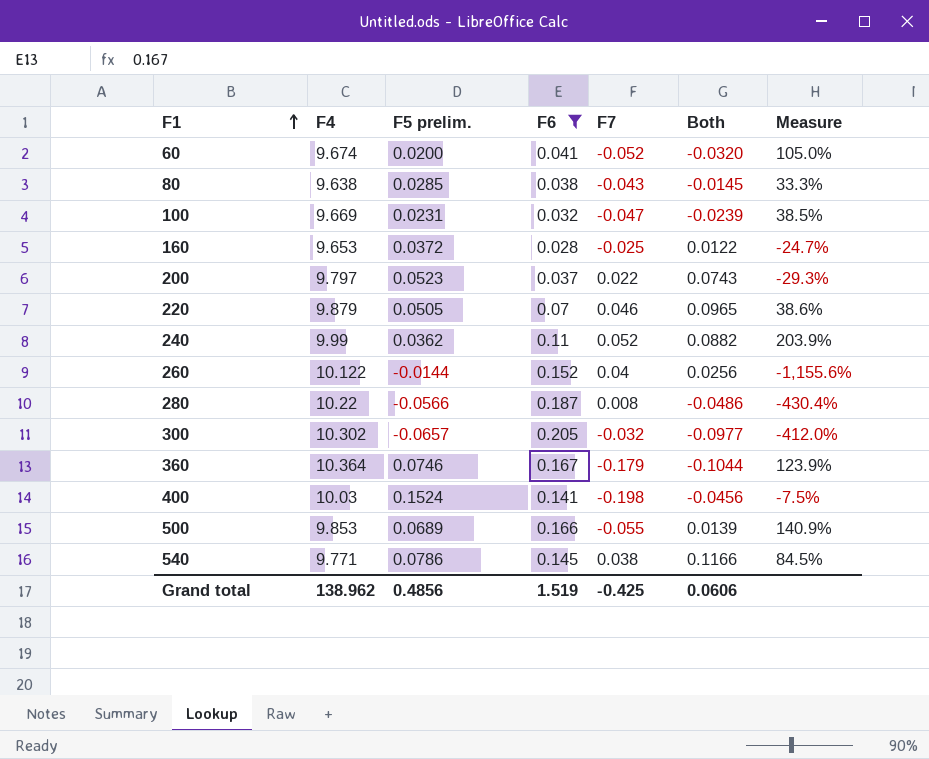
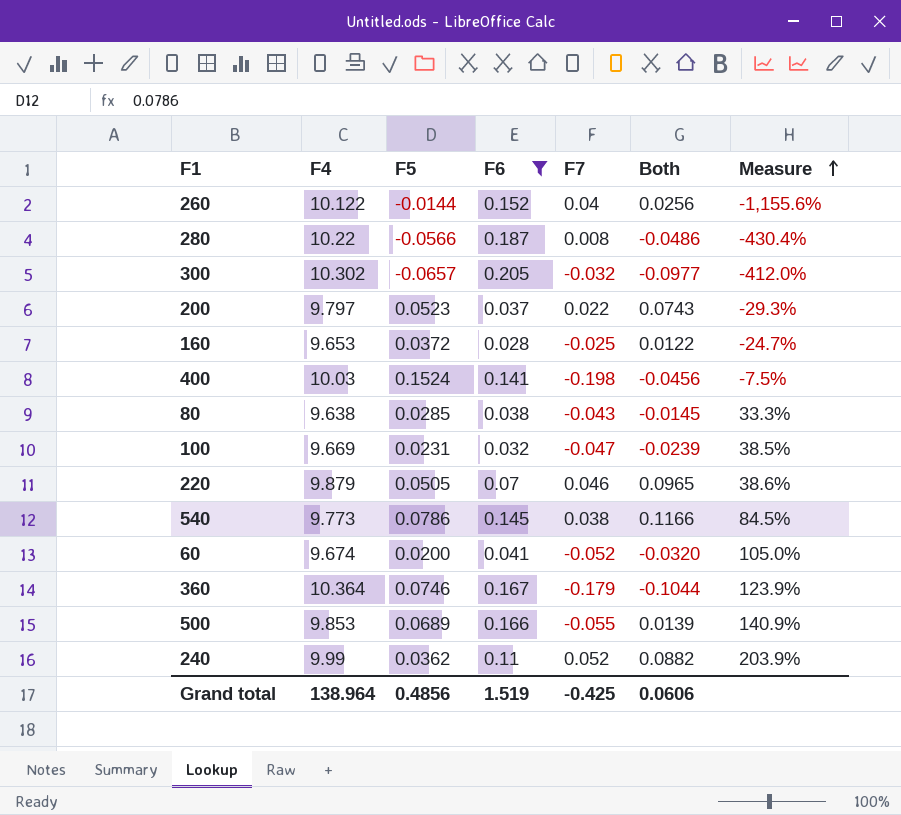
row order: F1 ascending -> Measure ascending
column name: F5 prelim. -> F5
540 | F4: 9.771 -> 9.773
Grand total | F4: 138.962 -> 138.964

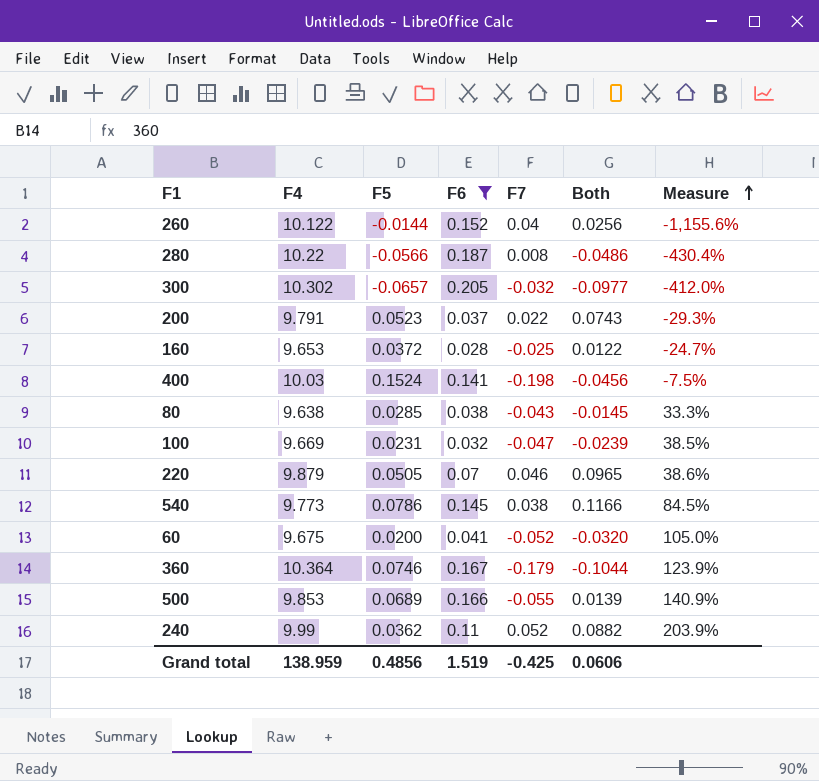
200 | F4: 9.797 -> 9.791
60 | F4: 9.674 -> 9.675
Grand total | F4: 138.964 -> 138.959

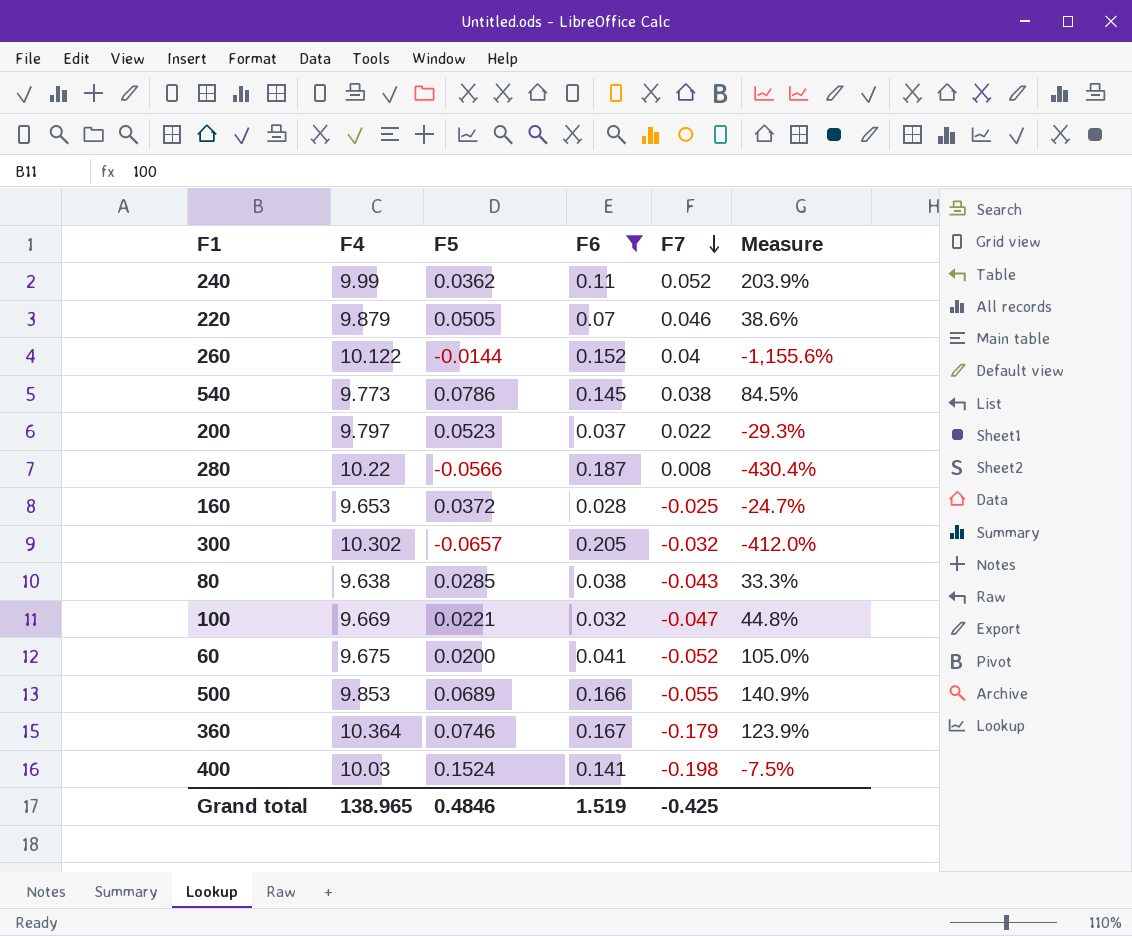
row order: Measure ascending -> F7 descending
column Both | formula: [F5] + [F7] -> none
200 | F4: 9.791 -> 9.797
100 | F5: 0.0231 -> 0.0221
100 | Measure: 38.5% -> 44.8%
Grand total | F4: 138.959 -> 138.965
Grand total | F5: 0.4856 -> 0.4846

